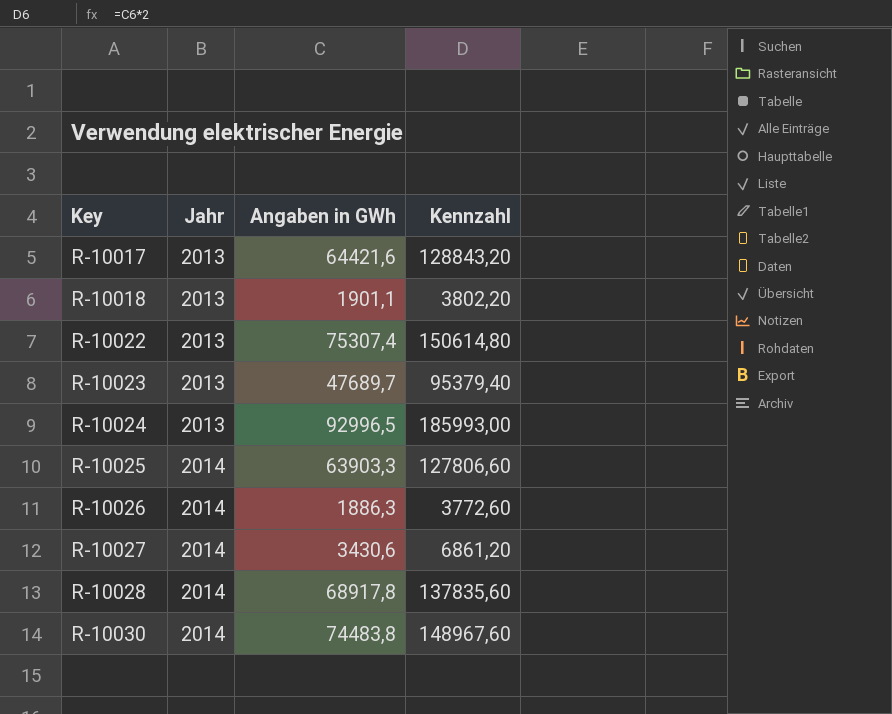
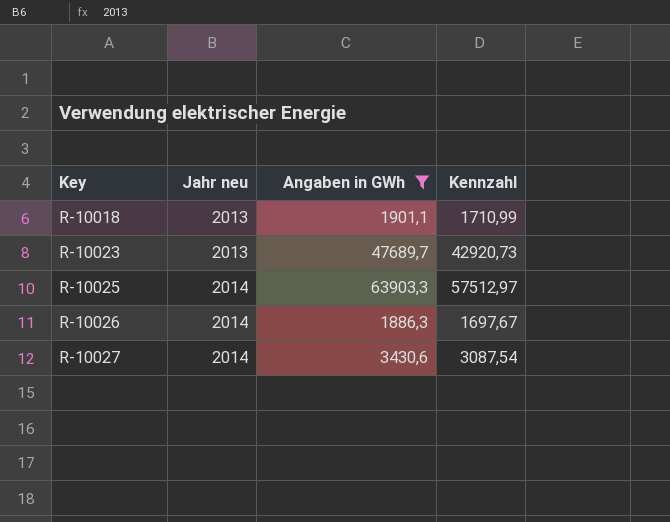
filter: none -> Angaben in GWh <= 63903,3
column name: Jahr -> Jahr neu
column Kennzahl | formula: [Angaben in GWh] * 2 -> [Angaben in GWh] * 0,9

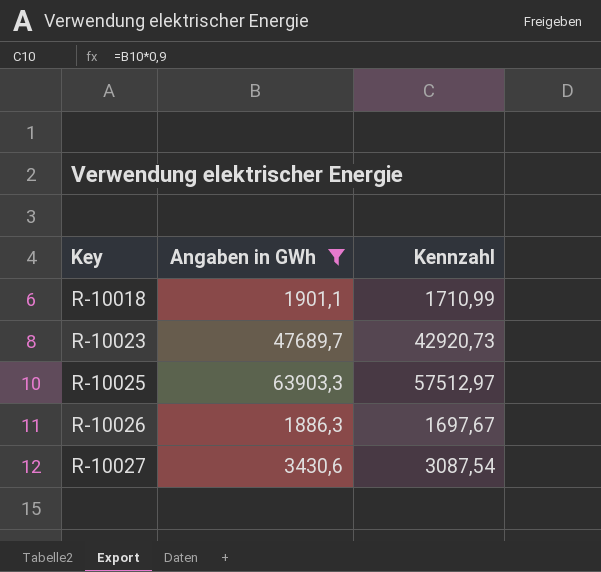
column Jahr neu | position: 2 -> none

